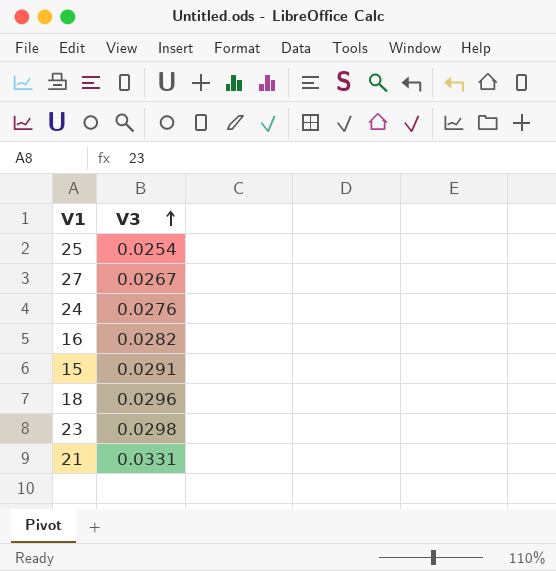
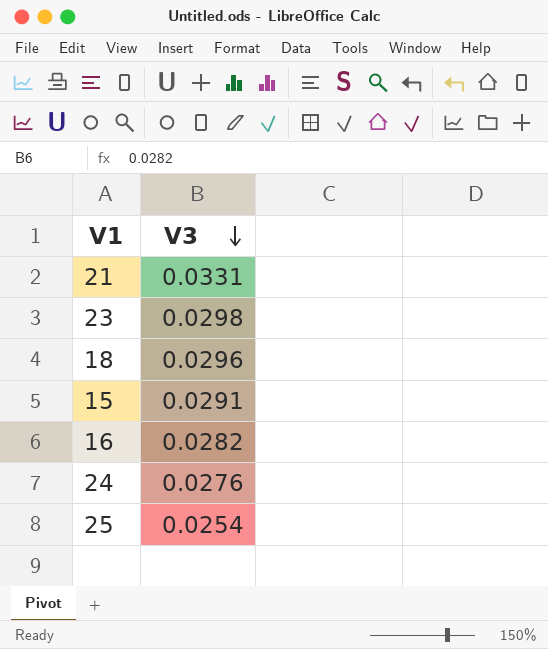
row order: V3 ascending -> V3 descending
row 27: 0.0267 -> none

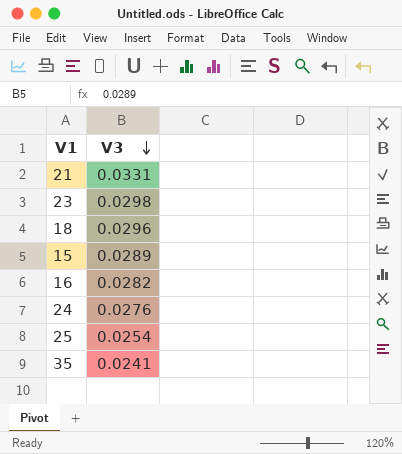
15 | V3: 0.0291 -> 0.0289
row 35: none -> 0.0241

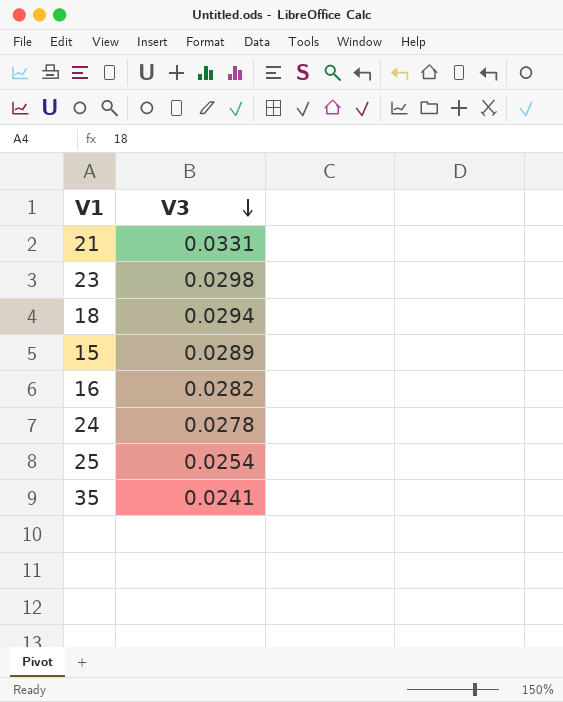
18 | V3: 0.0296 -> 0.0294
24 | V3: 0.0276 -> 0.0278

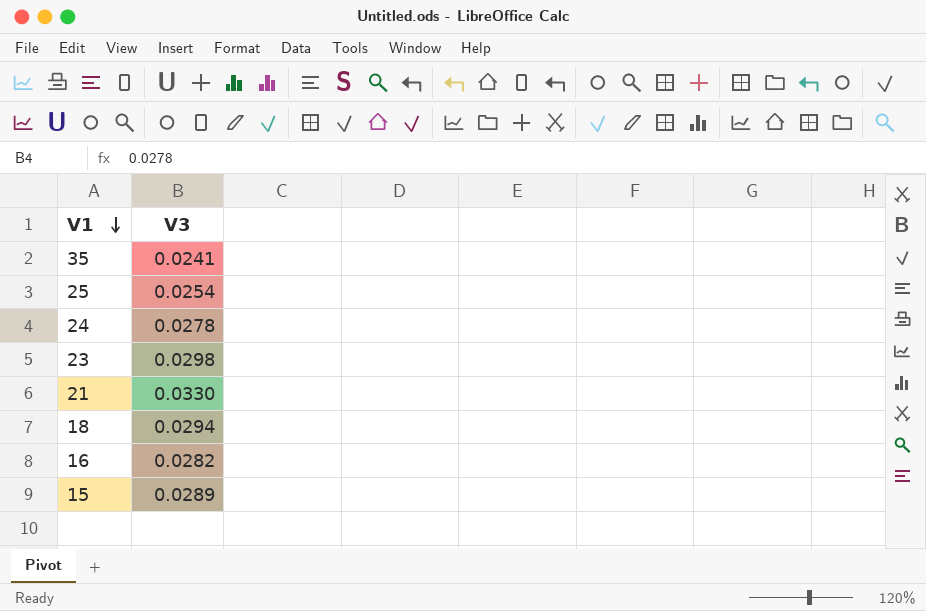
row order: V3 descending -> V1 descending
21 | V3: 0.0331 -> 0.0330

